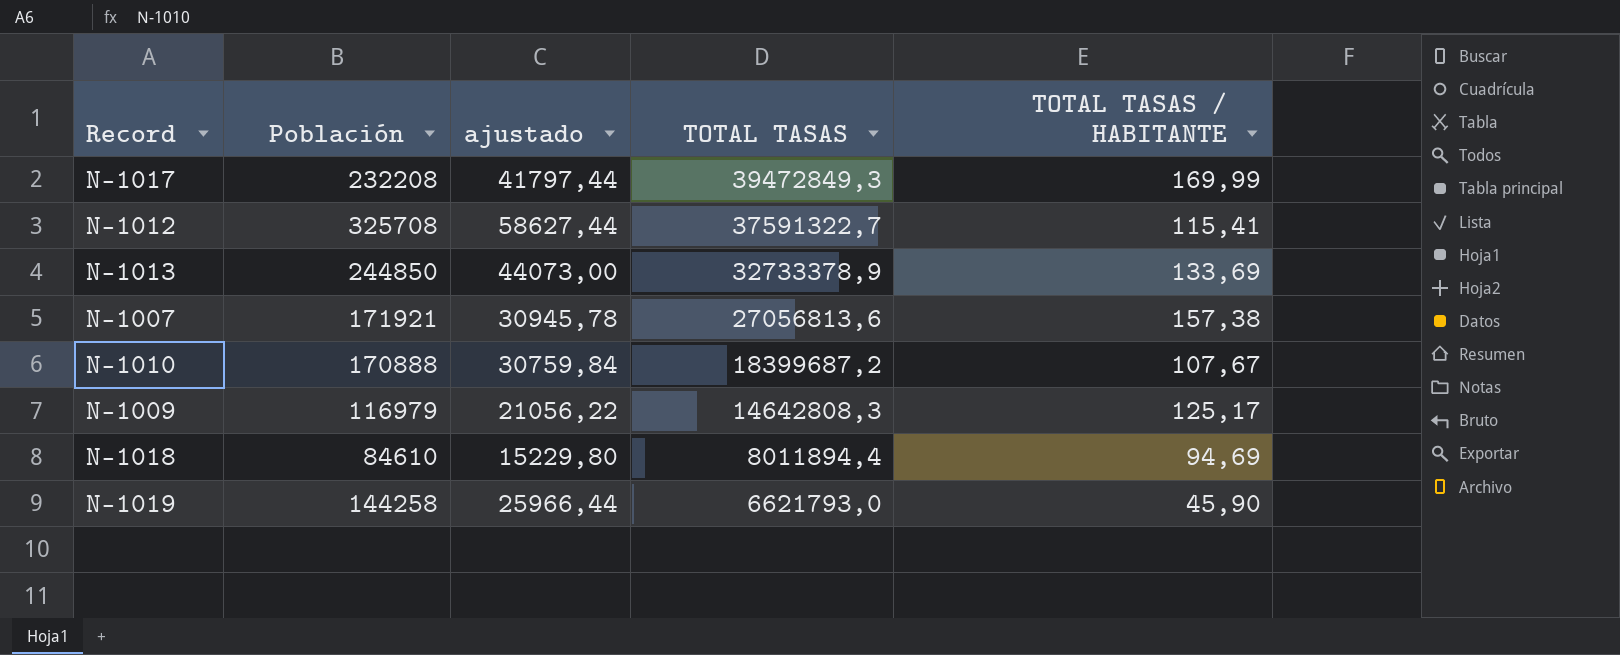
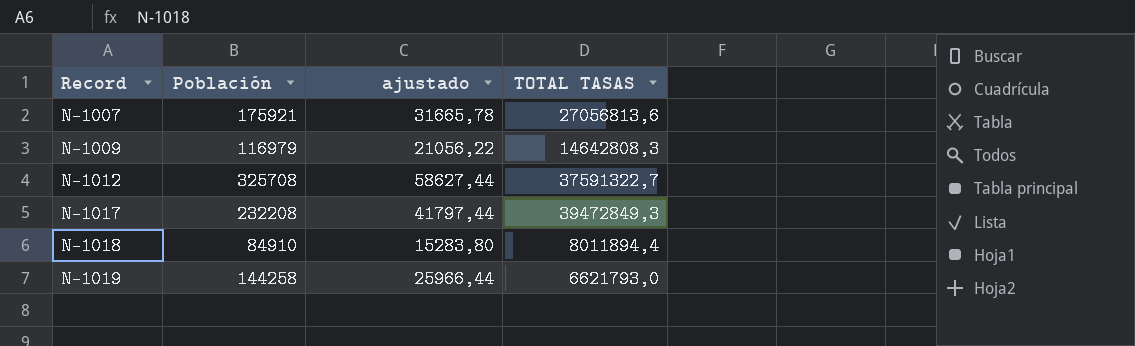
row order: TOTAL TASAS descending -> Record ascending
column TOTAL TASAS / HABITANTE | formula: [TOTAL TASAS] / [Población] -> none
row N-1013: 244850 | 44073,00 | 32733378,9 | 133,69 -> none
row N-1010: 170888 | 30759,84 | 18399687,2 | 107,67 -> none
N-1007 | Población: 171921 -> 175921
N-1007 | ajustado: 30945,78 -> 31665,78
N-1018 | Población: 84610 -> 84910
N-1018 | ajustado: 15229,80 -> 15283,80

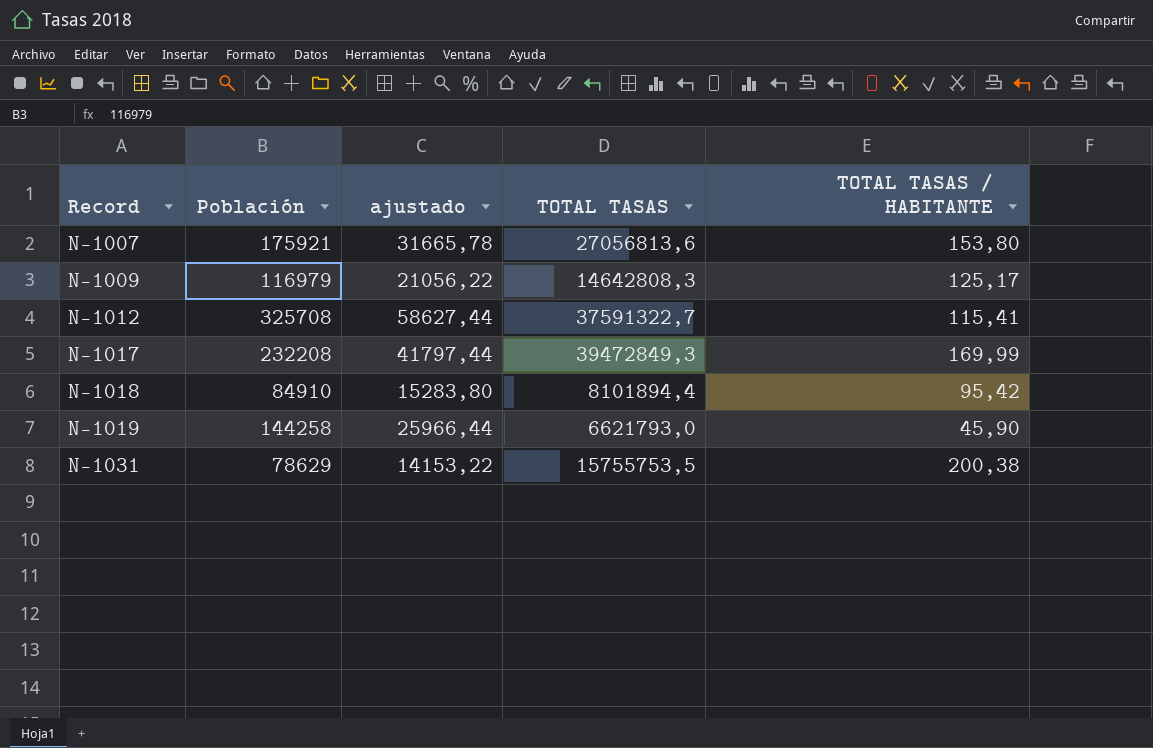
column TOTAL TASAS / HABITANTE | formula: none -> [TOTAL TASAS] / [Población]
N-1018 | TOTAL TASAS: 8011894,4 -> 8101894,4
row N-1031: none -> 78629 | 14153,22 | 15755753,5 | 200,38

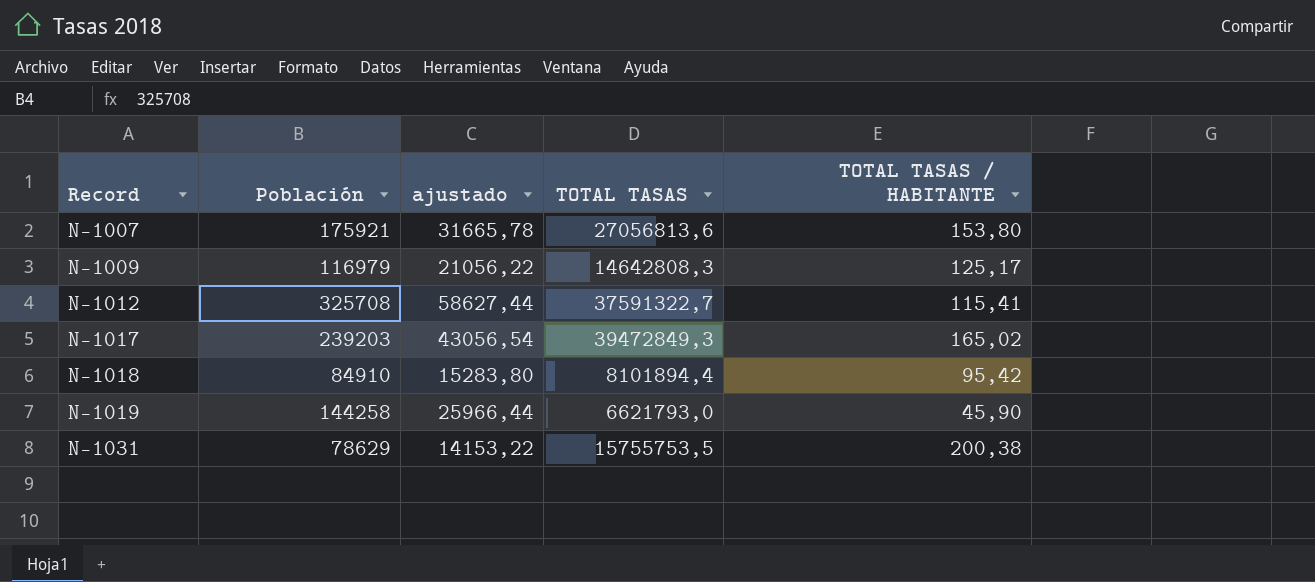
N-1017 | Población: 232208 -> 239203
N-1017 | ajustado: 41797,44 -> 43056,54
N-1017 | TOTAL TASAS / HABITANTE: 169,99 -> 165,02

